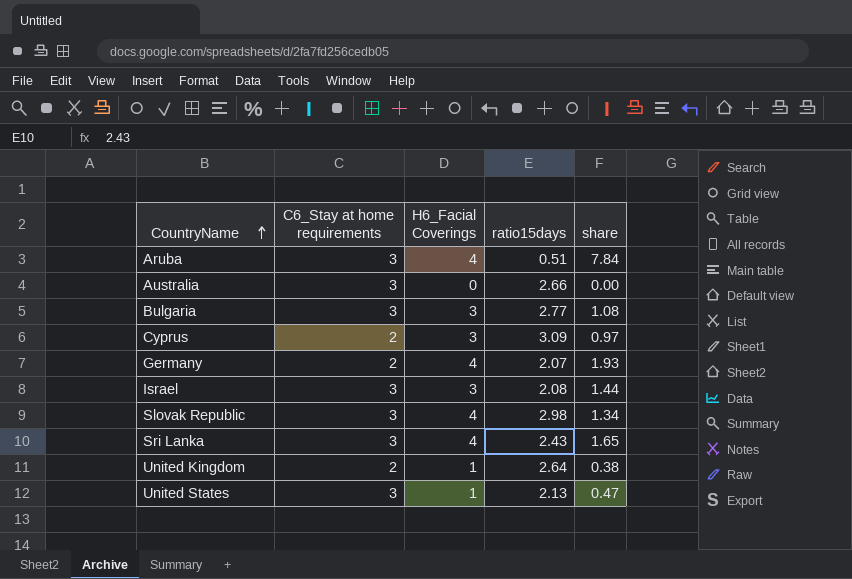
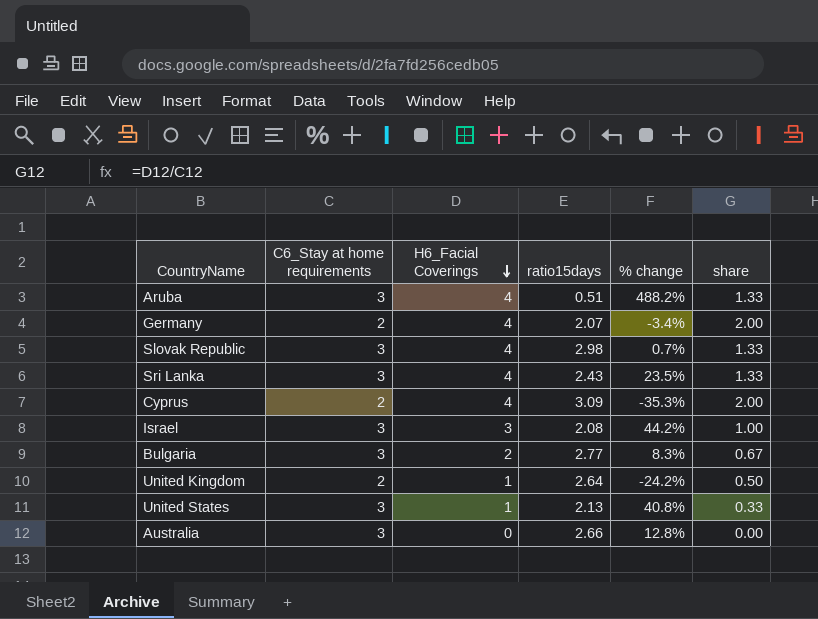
row order: CountryName ascending -> H6_Facial Coverings descending
column % change | formula: none -> ([C6_Stay at home requirements] - [ratio15days]) / [ratio15days]
column share | formula: [H6_Facial Coverings] / [ratio15days] -> [H6_Facial Coverings] / [C6_Stay at home requirements]
Cyprus | H6_Facial Coverings: 3 -> 4
Bulgaria | H6_Facial Coverings: 3 -> 2

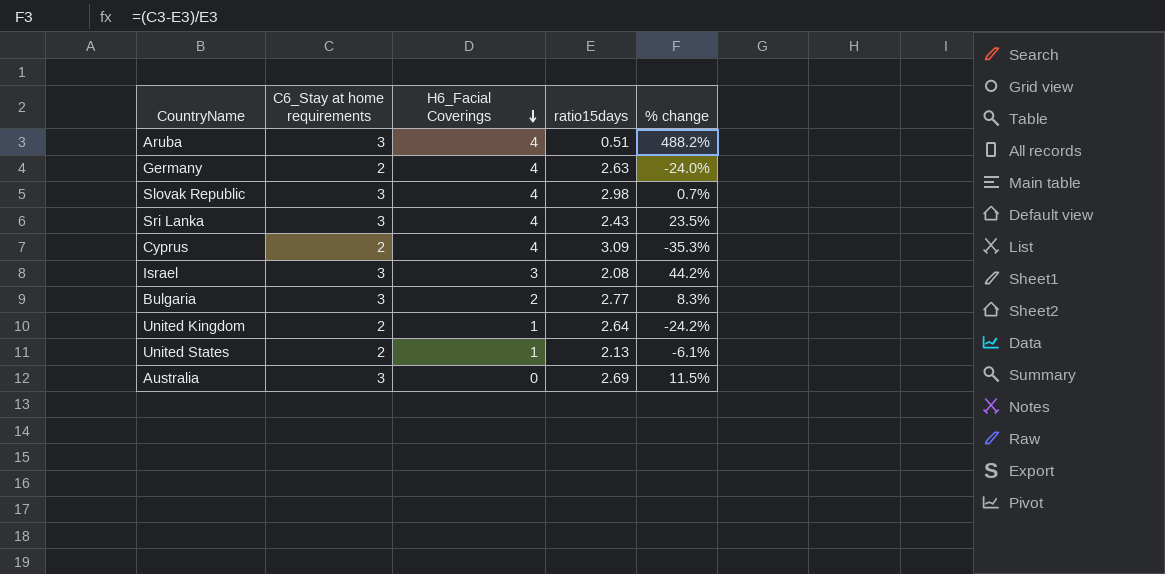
column share | formula: [H6_Facial Coverings] / [C6_Stay at home requirements] -> none
Germany | ratio15days: 2.07 -> 2.63
Germany | % change: -3.4% -> -24.0%
United States | C6_Stay at home requirements: 3 -> 2
United States | % change: 40.8% -> -6.1%
Australia | ratio15days: 2.66 -> 2.69
Australia | % change: 12.8% -> 11.5%

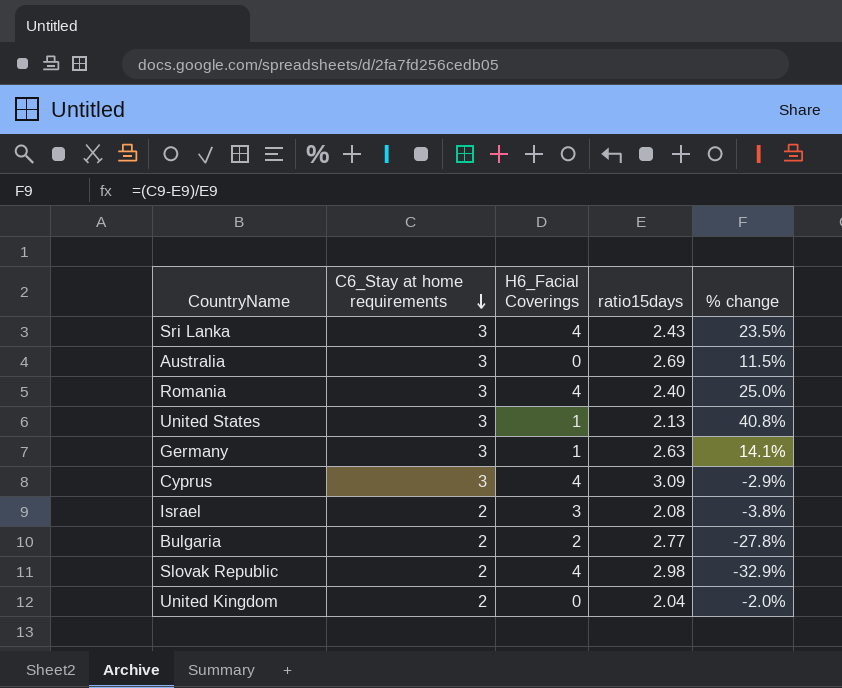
row order: H6_Facial Coverings descending -> C6_Stay at home requirements descending
row Aruba: 3 | 4 | 0.51 | 488.2% -> none
row Romania: none -> 3 | 4 | 2.40 | 25.0%
United States | C6_Stay at home requirements: 2 -> 3
United States | % change: -6.1% -> 40.8%
Germany | C6_Stay at home requirements: 2 -> 3
Germany | H6_Facial Coverings: 4 -> 1
Germany | % change: -24.0% -> 14.1%
Cyprus | C6_Stay at home requirements: 2 -> 3
Cyprus | % change: -35.3% -> -2.9%
Israel | C6_Stay at home requirements: 3 -> 2
Israel | % change: 44.2% -> -3.8%
Bulgaria | C6_Stay at home requirements: 3 -> 2
Bulgaria | % change: 8.3% -> -27.8%
Slovak Republic | C6_Stay at home requirements: 3 -> 2
Slovak Republic | % change: 0.7% -> -32.9%
United Kingdom | H6_Facial Coverings: 1 -> 0
United Kingdom | ratio15days: 2.64 -> 2.04
United Kingdom | % change: -24.2% -> -2.0%

